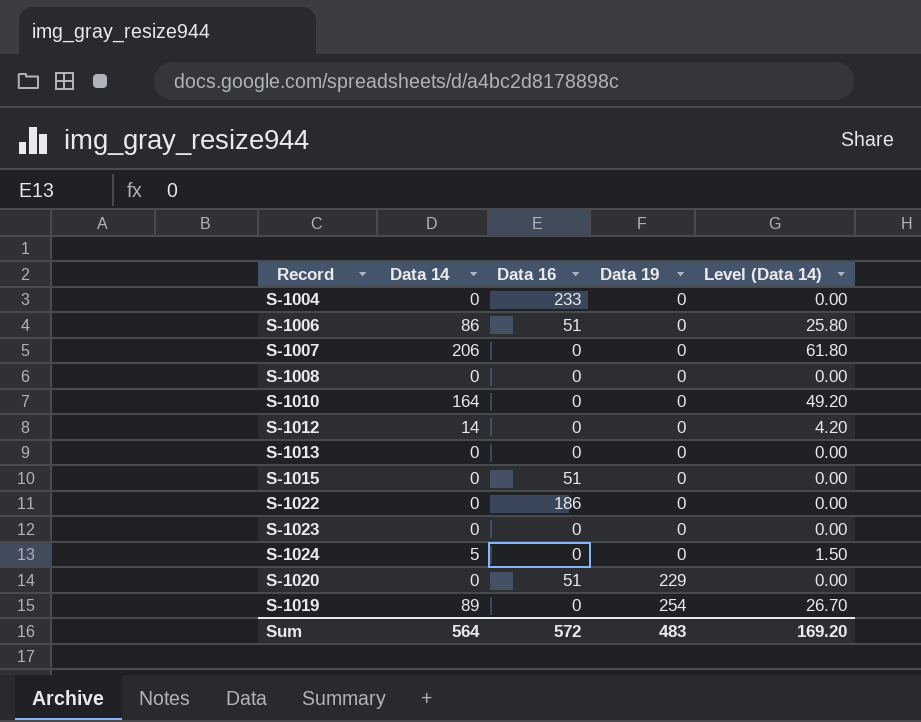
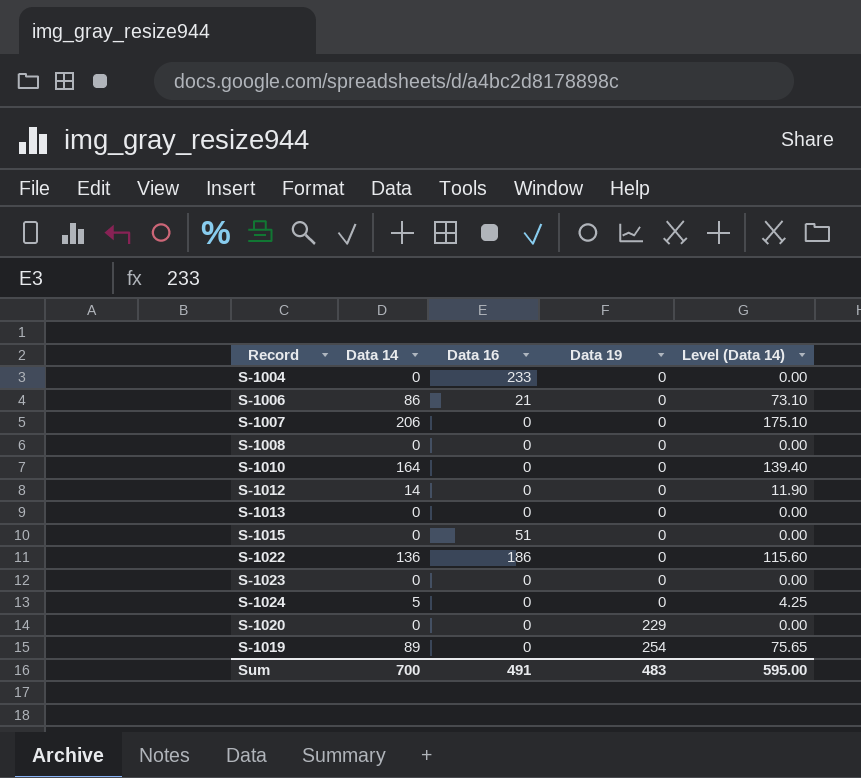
column Level (Data 14) | formula: [Data 14] * 0.3 -> [Data 14] * 0.85
S-1006 | Data 16: 51 -> 21
S-1022 | Data 14: 0 -> 136
S-1020 | Data 16: 51 -> 0
Sum | Data 14: 564 -> 700
Sum | Data 16: 572 -> 491
Sum | Level (Data 14): 169.20 -> 595.00

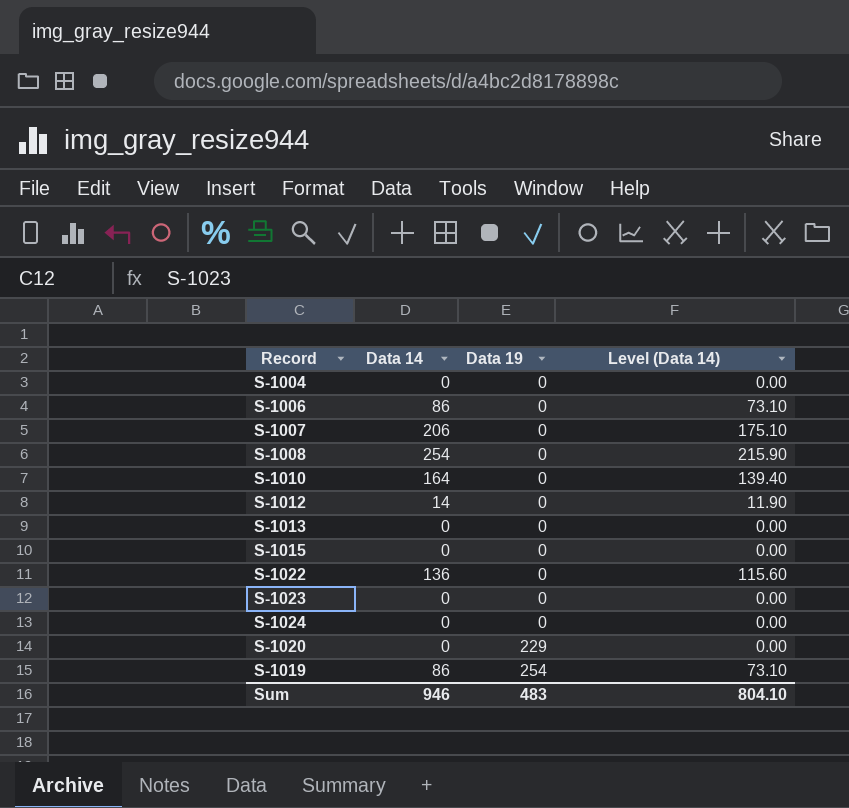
column Data 16 | position: 3 -> none
S-1008 | Data 14: 0 -> 254
S-1008 | Level (Data 14): 0.00 -> 215.90
S-1024 | Data 14: 5 -> 0
S-1024 | Level (Data 14): 4.25 -> 0.00
S-1019 | Data 14: 89 -> 86
S-1019 | Level (Data 14): 75.65 -> 73.10
Sum | Data 14: 700 -> 946
Sum | Level (Data 14): 595.00 -> 804.10

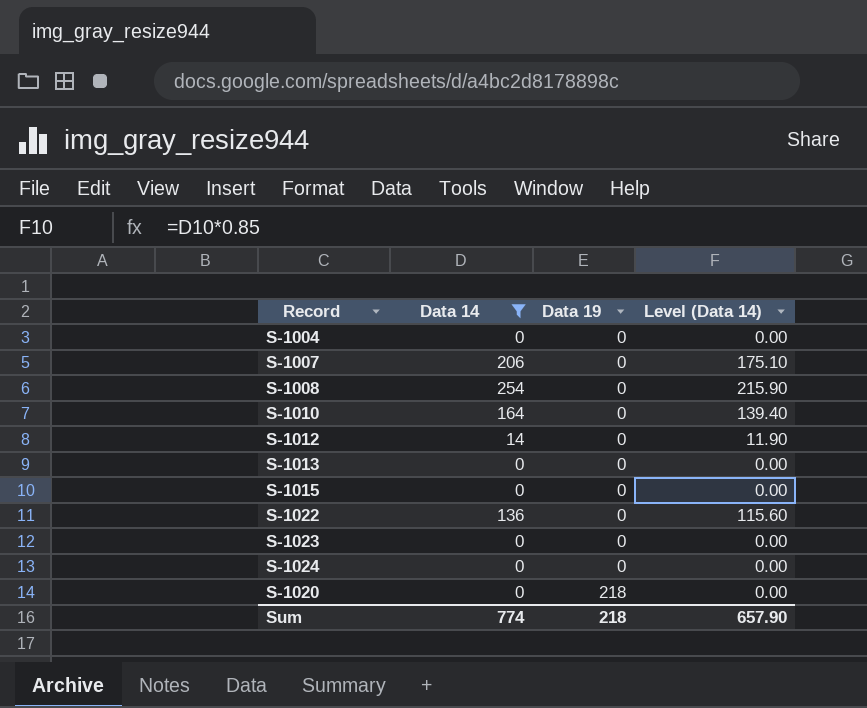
filter: none -> Data 14 != 86
S-1020 | Data 19: 229 -> 218
Sum | Data 14: 946 -> 774
Sum | Data 19: 483 -> 218
Sum | Level (Data 14): 804.10 -> 657.90

